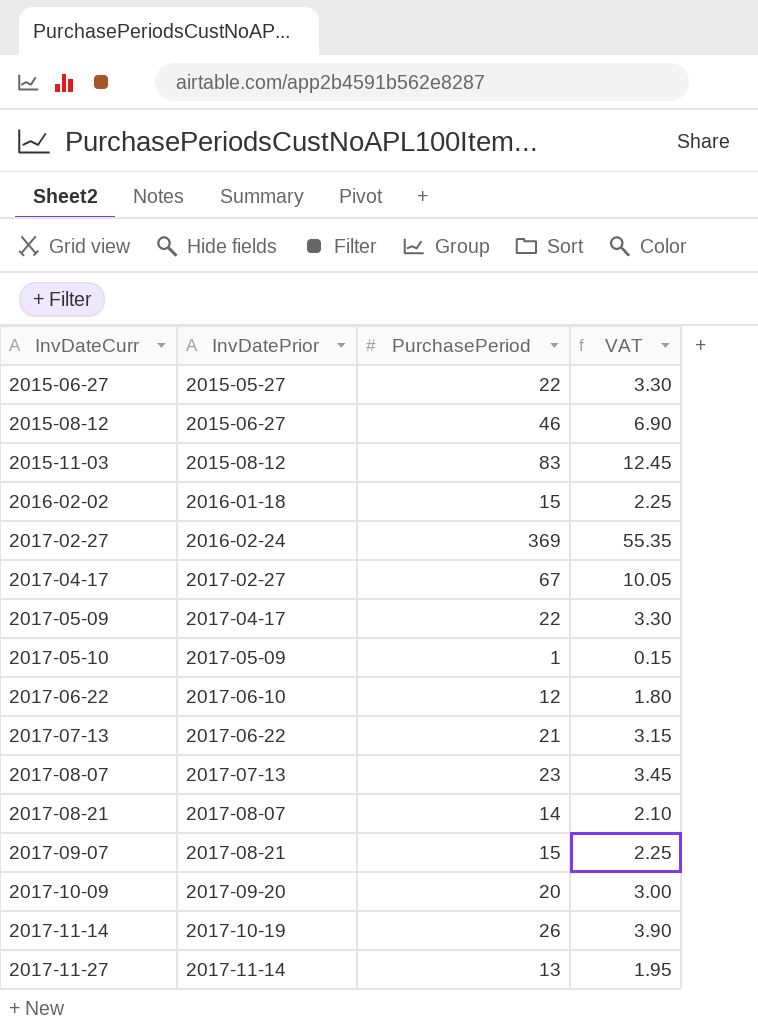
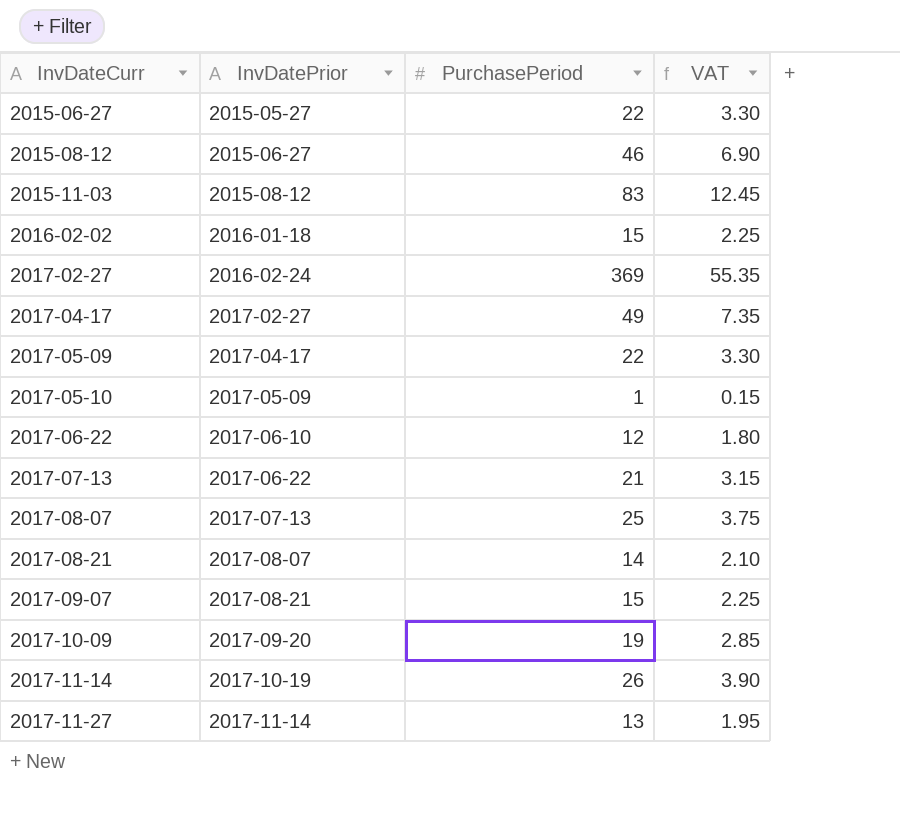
2017-04-17 | PurchasePeriod: 67 -> 49
2017-04-17 | VAT: 10.05 -> 7.35
2017-08-07 | PurchasePeriod: 23 -> 25
2017-08-07 | VAT: 3.45 -> 3.75
2017-10-09 | PurchasePeriod: 20 -> 19
2017-10-09 | VAT: 3.00 -> 2.85

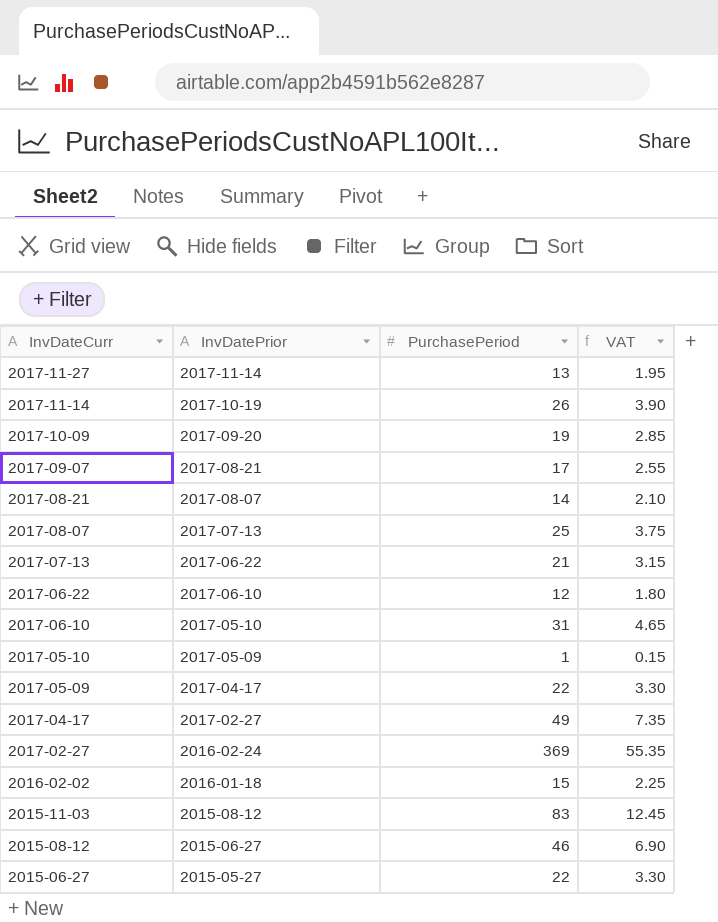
row order: InvDateCurr ascending -> InvDateCurr descending
2017-09-07 | PurchasePeriod: 15 -> 17
2017-09-07 | VAT: 2.25 -> 2.55
row 2017-06-10: none -> 2017-05-10 | 31 | 4.65

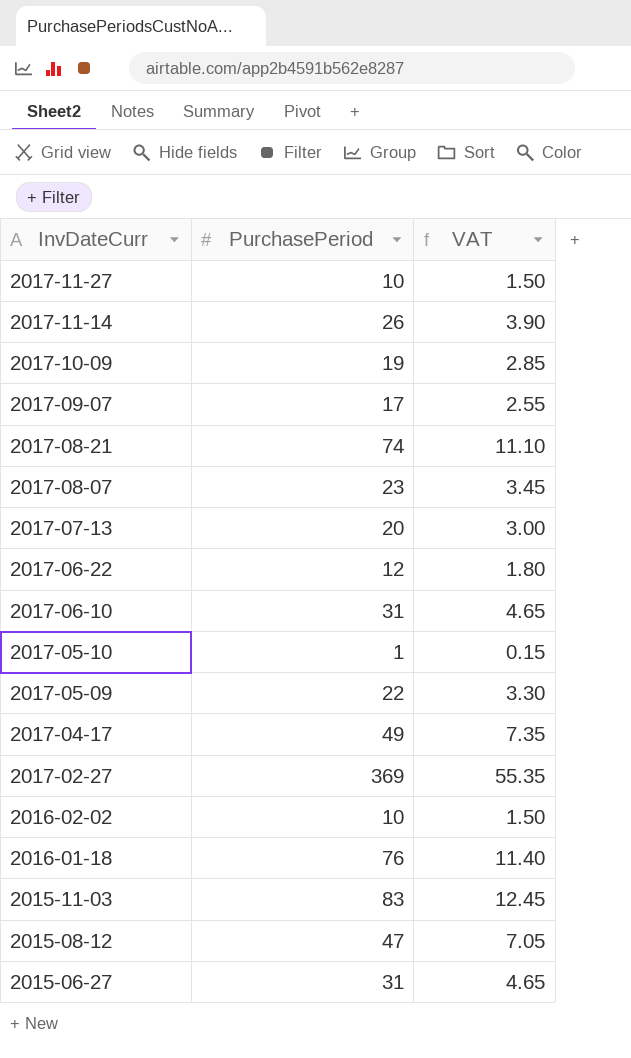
column InvDatePrior | position: 2 -> none
2017-11-27 | PurchasePeriod: 13 -> 10
2017-11-27 | VAT: 1.95 -> 1.50
2017-08-21 | PurchasePeriod: 14 -> 74
2017-08-21 | VAT: 2.10 -> 11.10
2017-08-07 | PurchasePeriod: 25 -> 23
2017-08-07 | VAT: 3.75 -> 3.45
2017-07-13 | PurchasePeriod: 21 -> 20
2017-07-13 | VAT: 3.15 -> 3.00
2016-02-02 | PurchasePeriod: 15 -> 10
2016-02-02 | VAT: 2.25 -> 1.50
row 2016-01-18: none -> 76 | 11.40
2015-08-12 | PurchasePeriod: 46 -> 47
2015-08-12 | VAT: 6.90 -> 7.05
2015-06-27 | PurchasePeriod: 22 -> 31
2015-06-27 | VAT: 3.30 -> 4.65

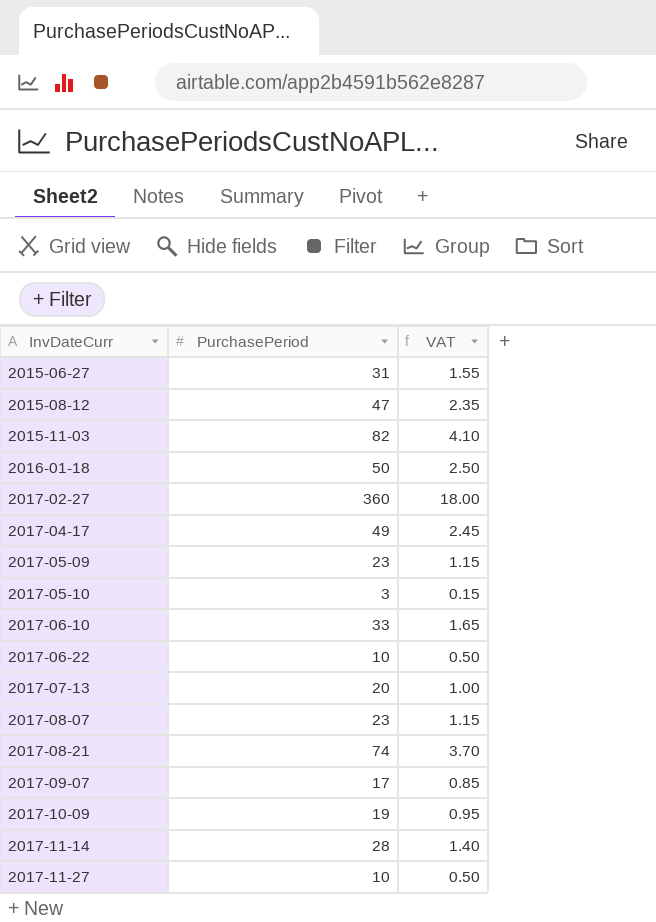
row order: InvDateCurr descending -> InvDateCurr ascending
column VAT | formula: [PurchasePeriod] * 0.15 -> [PurchasePeriod] * 0.05
row 2016-02-02: 10 | 1.50 -> none
2015-11-03 | PurchasePeriod: 83 -> 82
2016-01-18 | PurchasePeriod: 76 -> 50
2017-02-27 | PurchasePeriod: 369 -> 360
2017-05-09 | PurchasePeriod: 22 -> 23
2017-05-10 | PurchasePeriod: 1 -> 3
2017-06-10 | PurchasePeriod: 31 -> 33
2017-06-22 | PurchasePeriod: 12 -> 10
2017-11-14 | PurchasePeriod: 26 -> 28

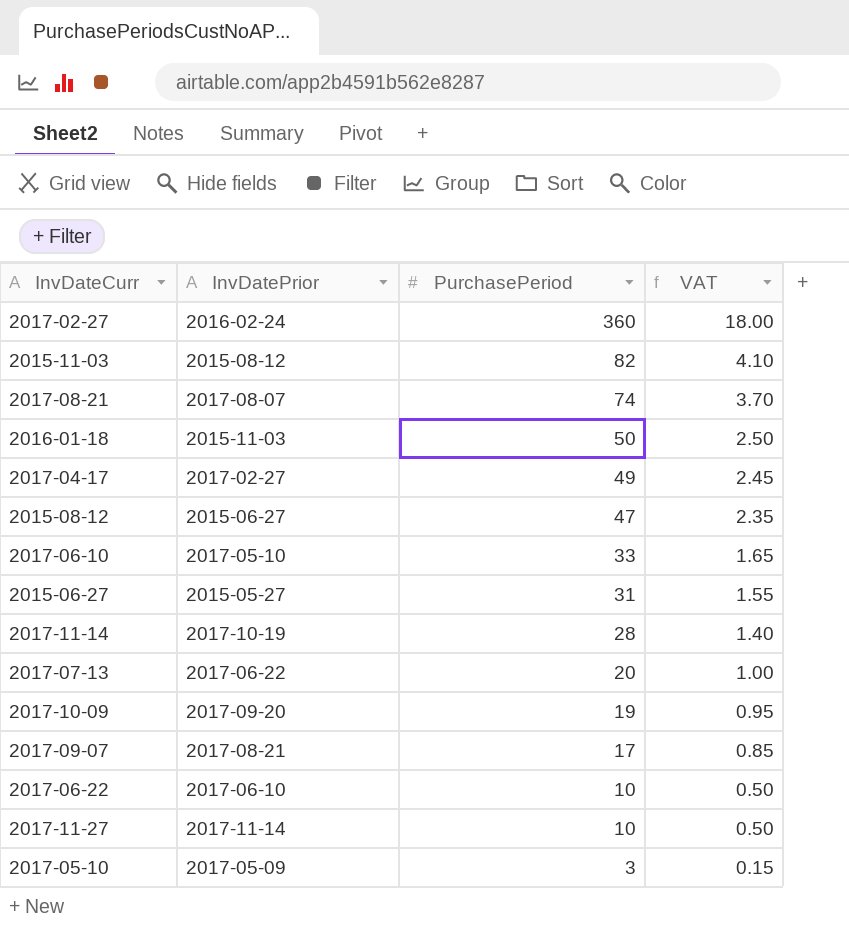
row order: InvDateCurr ascending -> PurchasePeriod descending
column InvDatePrior | position: none -> 2
row 2017-05-09: 23 | 1.15 -> none
row 2017-08-07: 23 | 1.15 -> none

